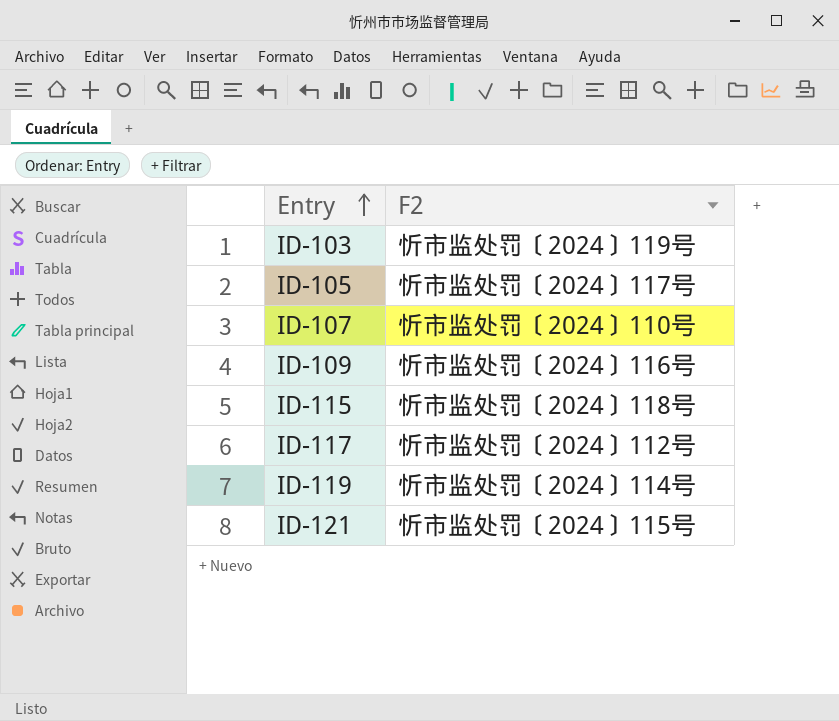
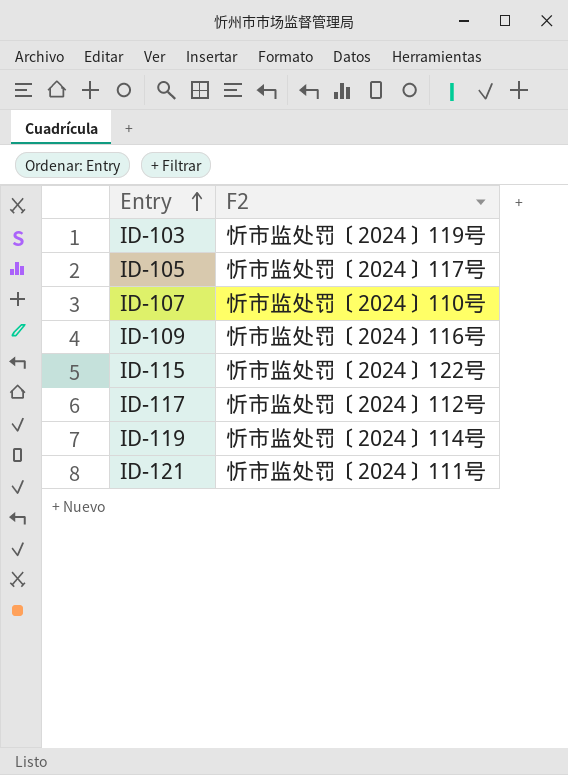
ID-115 | F2: 忻市监处罚〔2024〕118号 -> 忻市监处罚〔2024〕122号
ID-121 | F2: 忻市监处罚〔2024〕115号 -> 忻市监处罚〔2024〕111号

